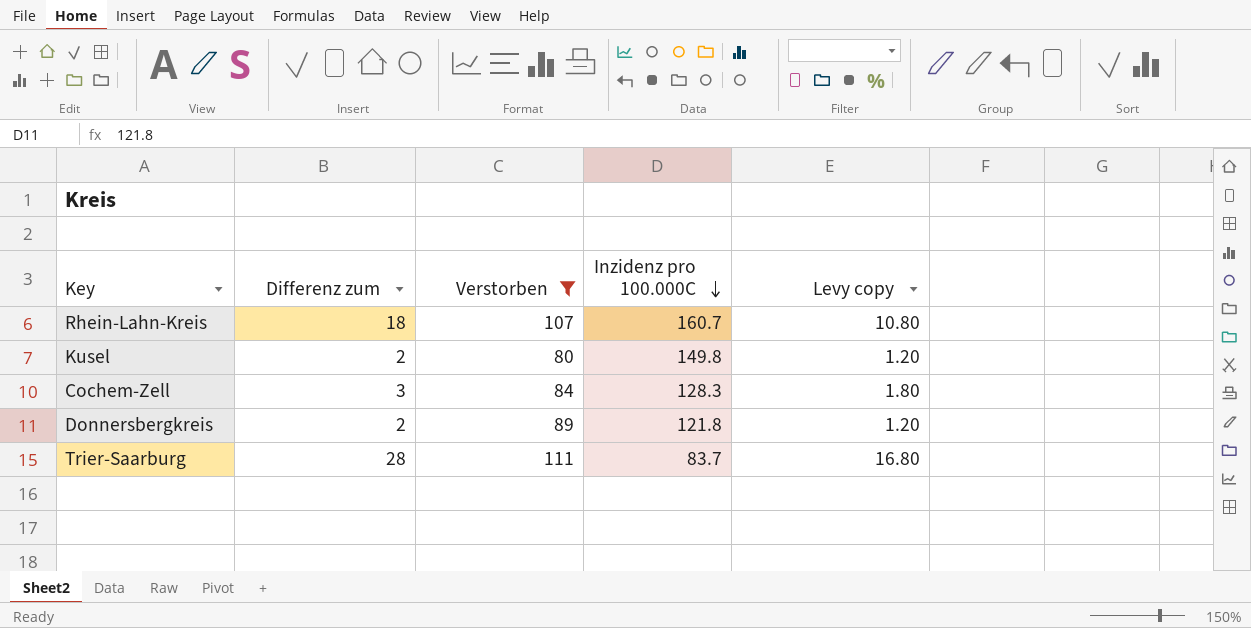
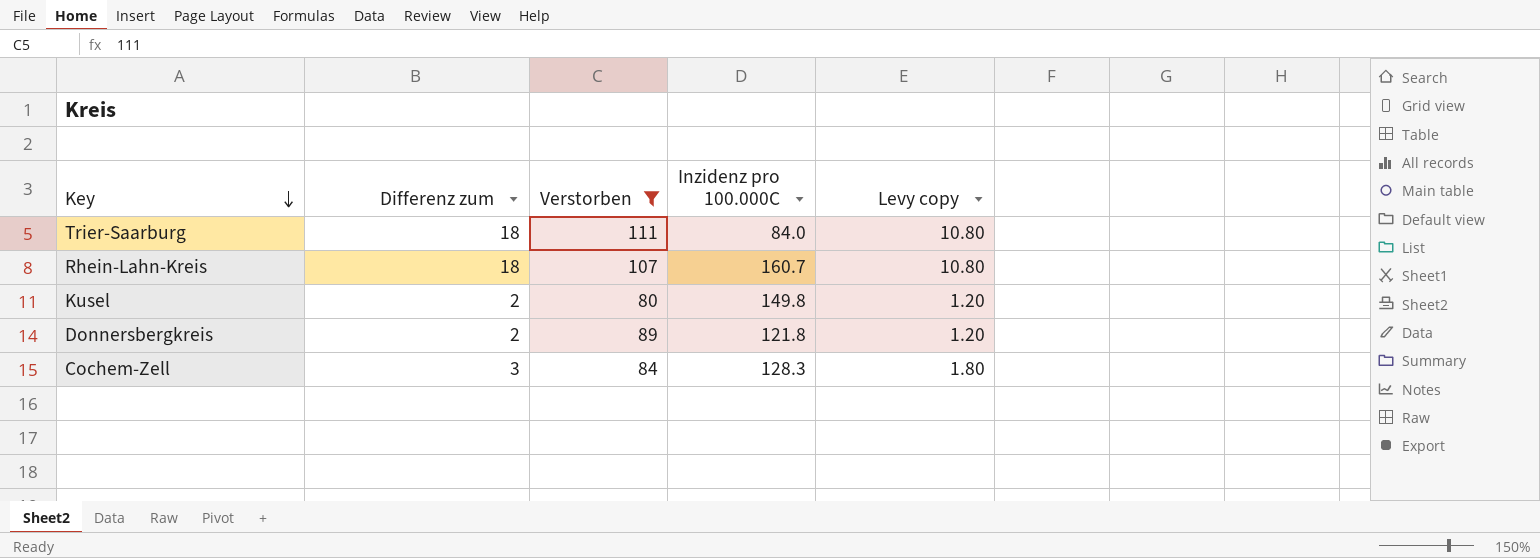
row order: Inzidenz pro 100.000C descending -> Key descending
Trier-Saarburg | Differenz zum: 28 -> 18
Trier-Saarburg | Inzidenz pro 100.000C: 83.7 -> 84.0
Trier-Saarburg | Levy copy: 16.80 -> 10.80

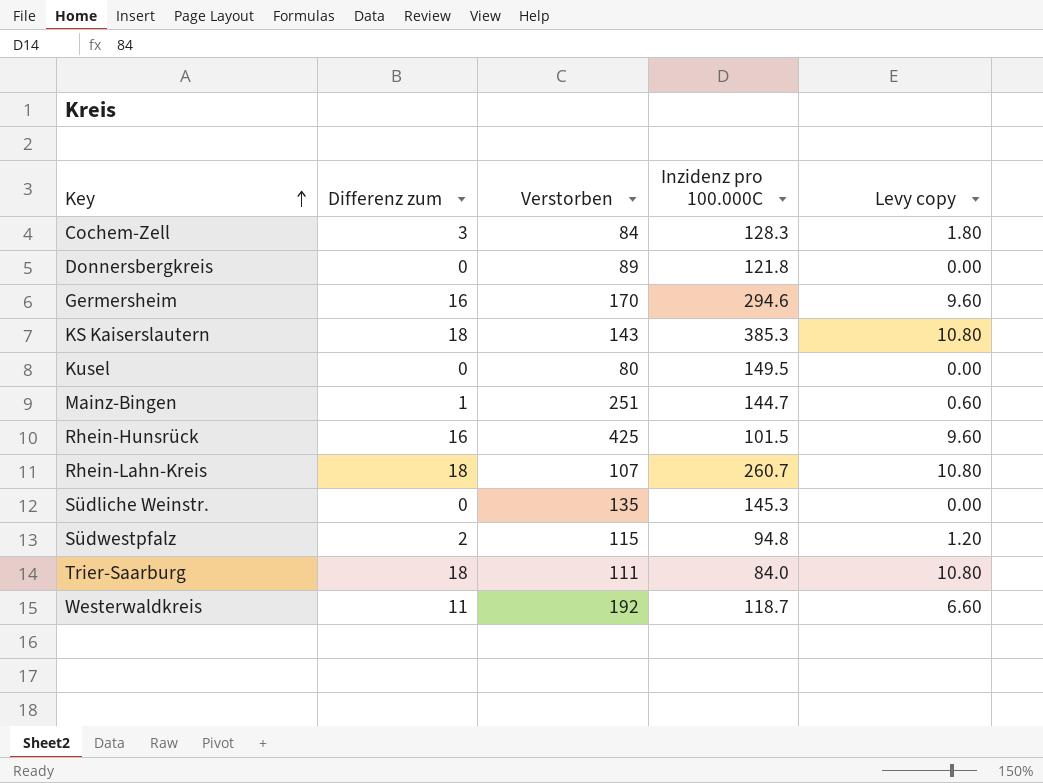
filter: Verstorben <= 111 -> none
row order: Key descending -> Key ascending
Donnersbergkreis | Differenz zum: 2 -> 0
Donnersbergkreis | Levy copy: 1.20 -> 0.00
Kusel | Differenz zum: 2 -> 0
Kusel | Inzidenz pro 100.000C: 149.8 -> 149.5
Kusel | Levy copy: 1.20 -> 0.00
Rhein-Lahn-Kreis | Inzidenz pro 100.000C: 160.7 -> 260.7

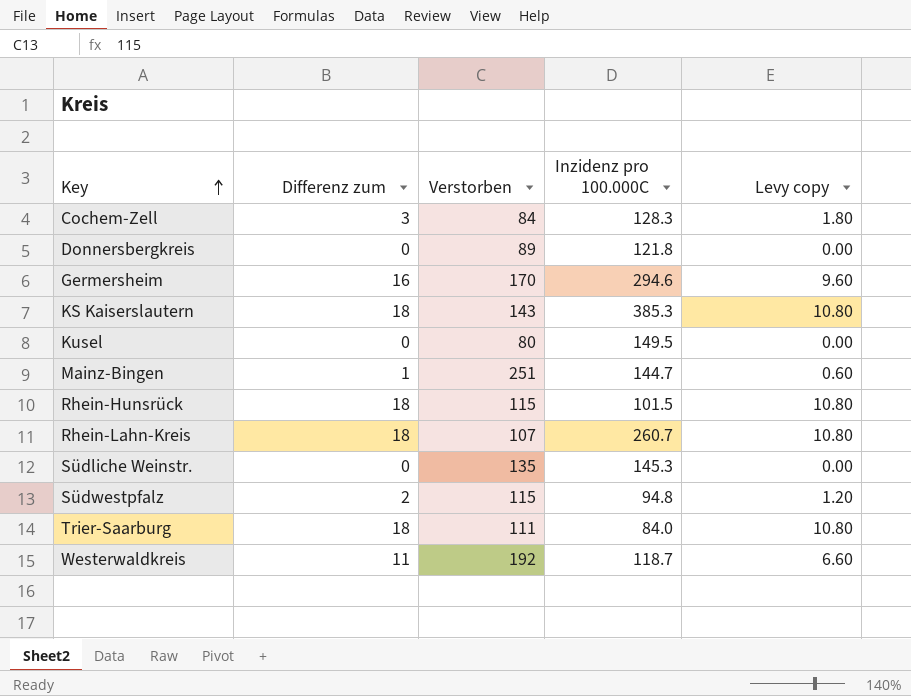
Rhein-Hunsrück | Differenz zum: 16 -> 18
Rhein-Hunsrück | Verstorben: 425 -> 115
Rhein-Hunsrück | Levy copy: 9.60 -> 10.80

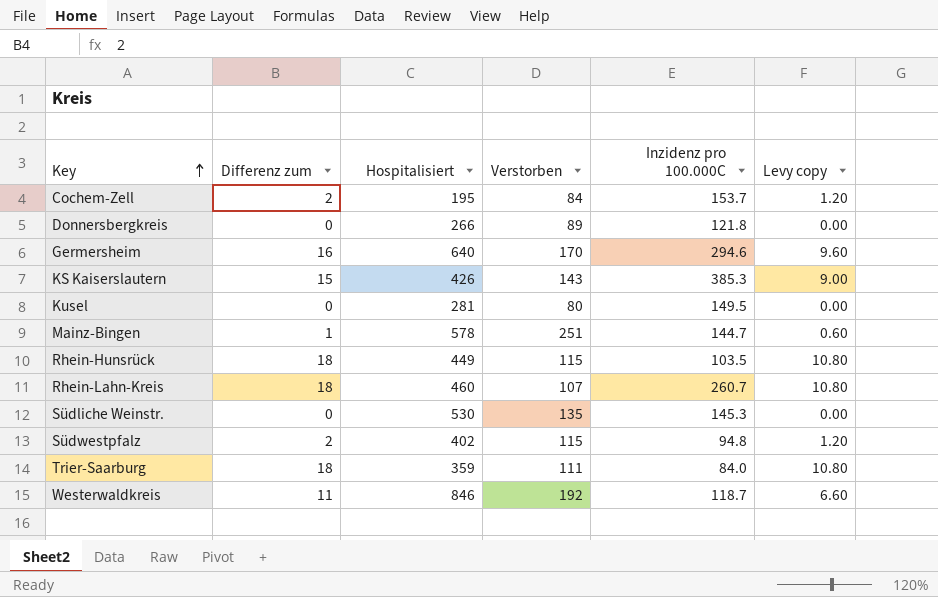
column Hospitalisiert | position: none -> 3
Cochem-Zell | Differenz zum: 3 -> 2
Cochem-Zell | Inzidenz pro 100.000C: 128.3 -> 153.7
Cochem-Zell | Levy copy: 1.80 -> 1.20
KS Kaiserslautern | Differenz zum: 18 -> 15
KS Kaiserslautern | Levy copy: 10.80 -> 9.00
Rhein-Hunsrück | Inzidenz pro 100.000C: 101.5 -> 103.5

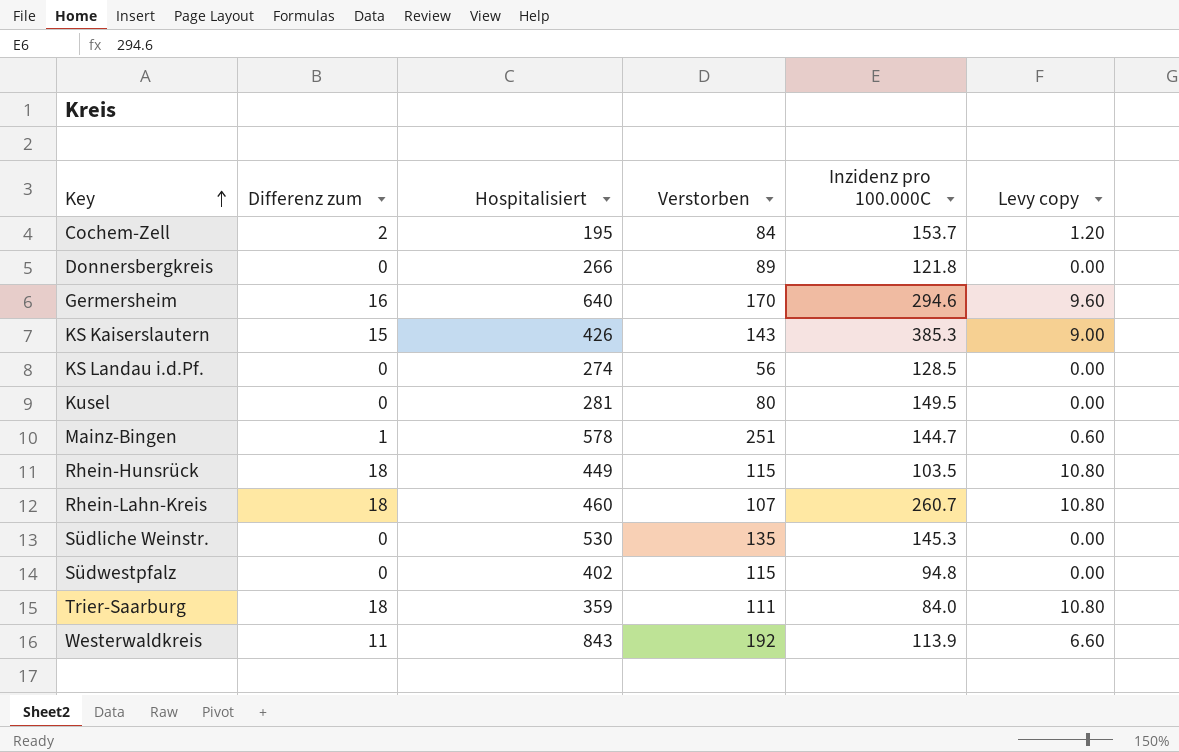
row KS Landau i.d.Pf.: none -> 0 | 274 | 56 | 128.5 | 0.00
Südwestpfalz | Differenz zum: 2 -> 0
Südwestpfalz | Levy copy: 1.20 -> 0.00
Westerwaldkreis | Hospitalisiert: 846 -> 843
Westerwaldkreis | Inzidenz pro 100.000C: 118.7 -> 113.9

